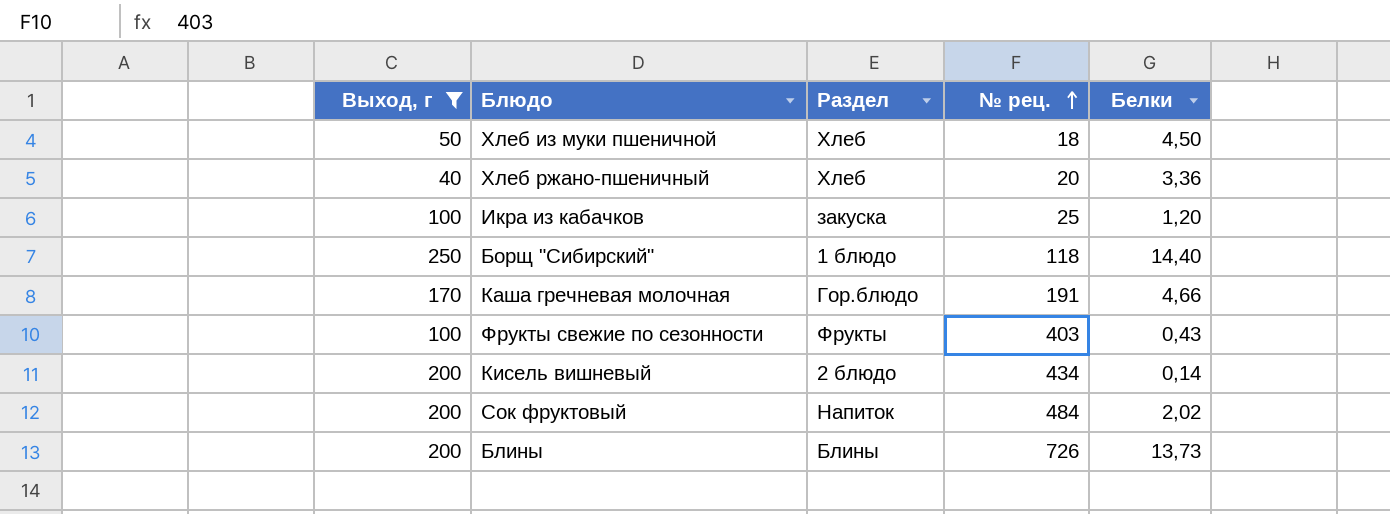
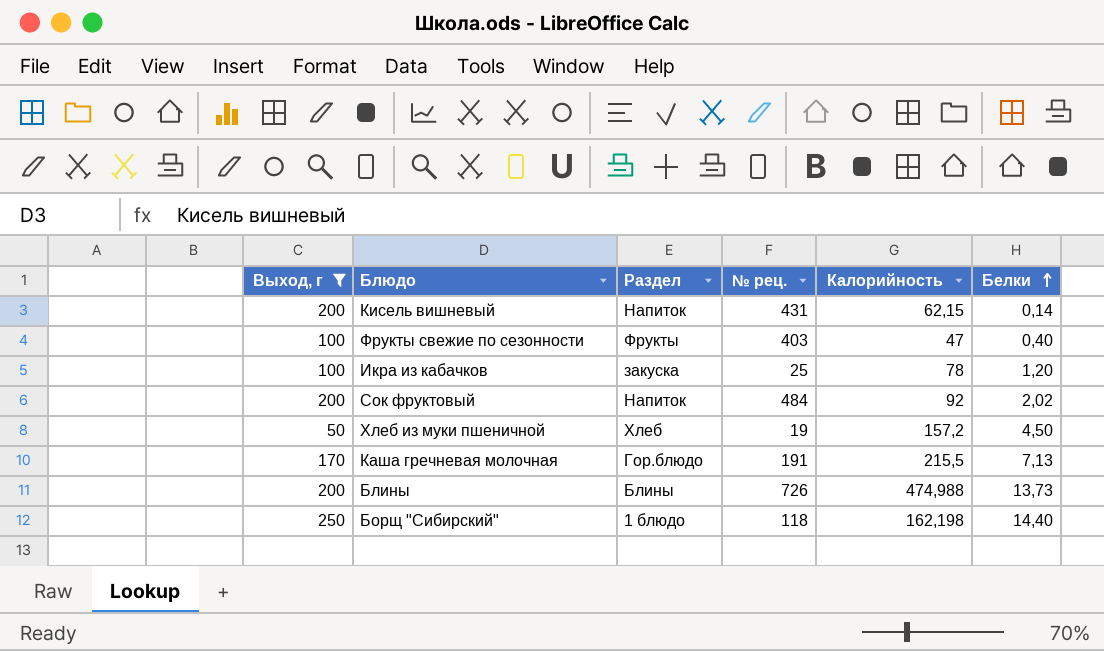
row order: № рец. ascending -> Белки ascending
column Калорийность | position: none -> 5
row Хлеб ржано-пшеничный: 40 | Хлеб | 20 | 3,36 -> none
Кисель вишневый | Раздел: 2 блюдо -> Напиток
Кисель вишневый | № рец.: 434 -> 431
Фрукты свежие по сезонности | Белки: 0,43 -> 0,40
Хлеб из муки пшеничной | № рец.: 18 -> 19
Каша гречневая молочная | Белки: 4,66 -> 7,13

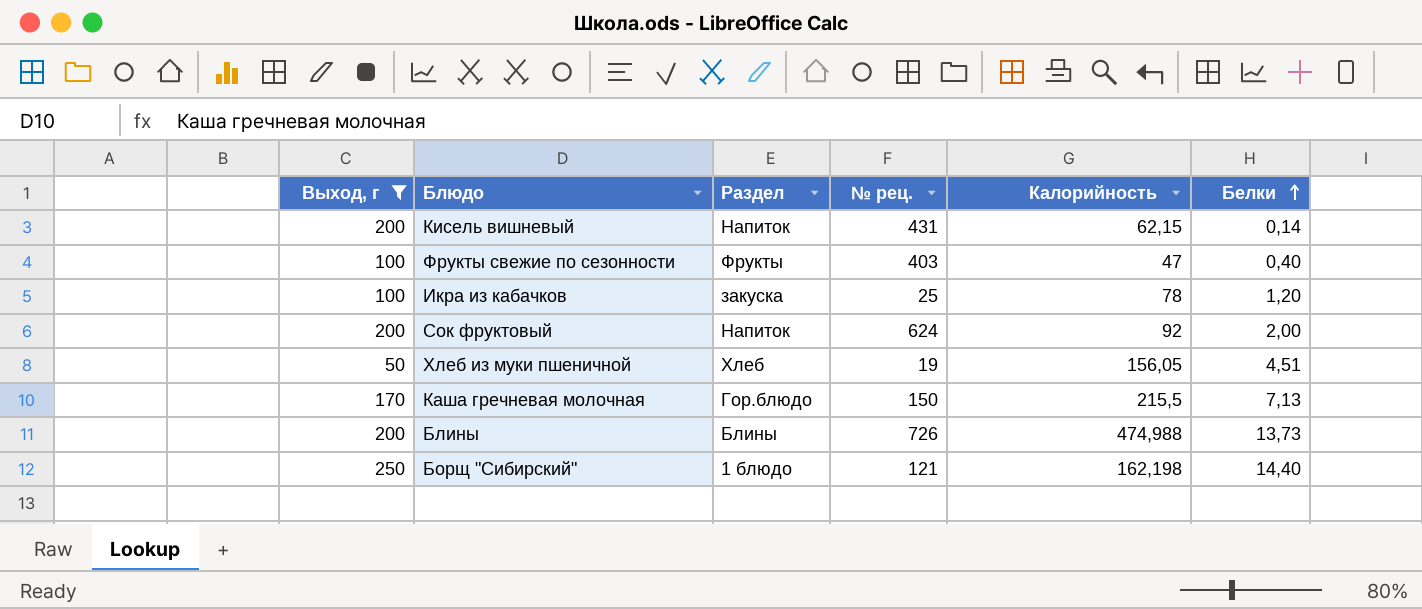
Сок фруктовый | № рец.: 484 -> 624
Сок фруктовый | Белки: 2,02 -> 2,00
Хлеб из муки пшеничной | Калорийность: 157,2 -> 156,05
Хлеб из муки пшеничной | Белки: 4,50 -> 4,51
Каша гречневая молочная | № рец.: 191 -> 150
Борщ "Сибирский" | № рец.: 118 -> 121

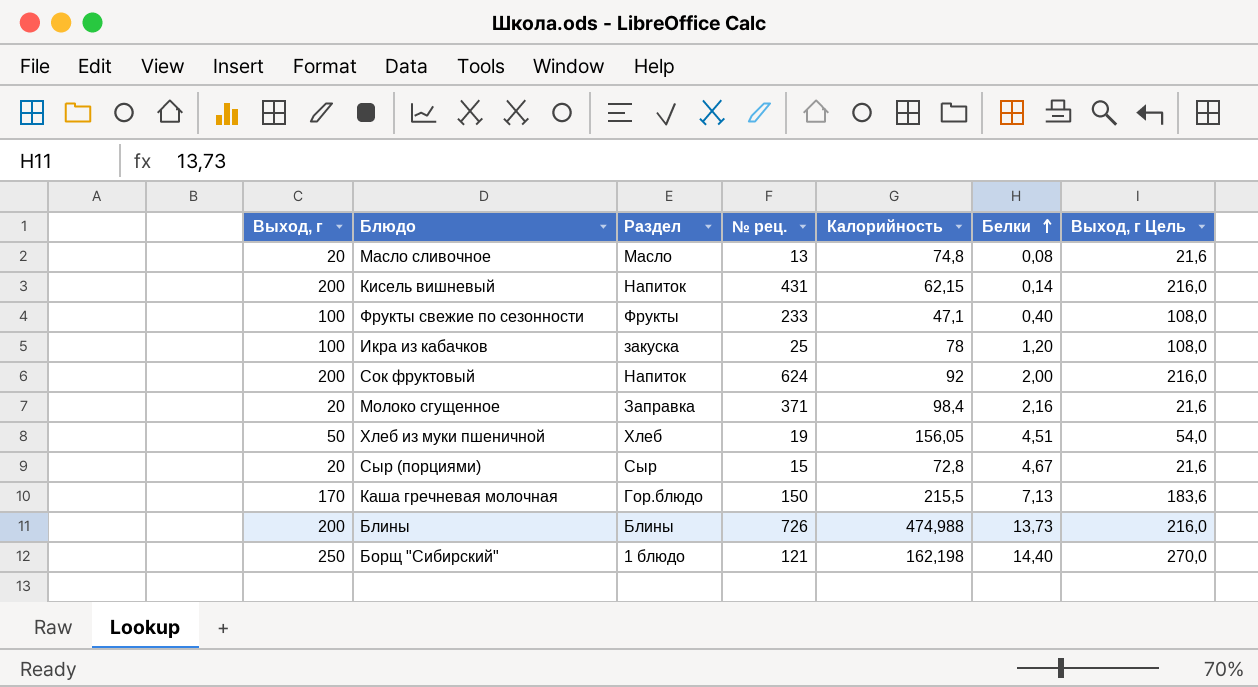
filter: Выход, г != 20 -> none
column Выход, г Цель | formula: none -> [Выход, г] * 1,08
Фрукты свежие по сезонности | № рец.: 403 -> 233
Фрукты свежие по сезонности | Калорийность: 47 -> 47,1

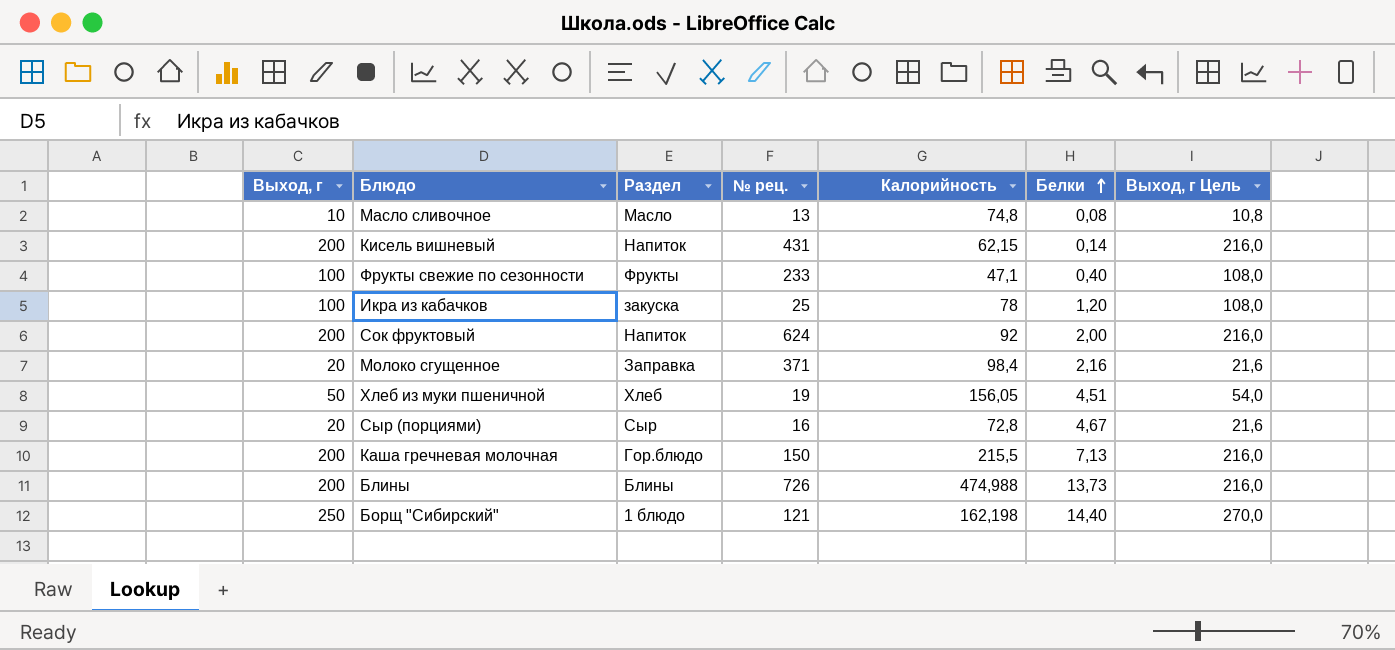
Масло сливочное | Выход, г: 20 -> 10
Масло сливочное | Выход, г Цель: 21,6 -> 10,8
Сыр (порциями) | № рец.: 15 -> 16
Каша гречневая молочная | Выход, г: 170 -> 200
Каша гречневая молочная | Выход, г Цель: 183,6 -> 216,0

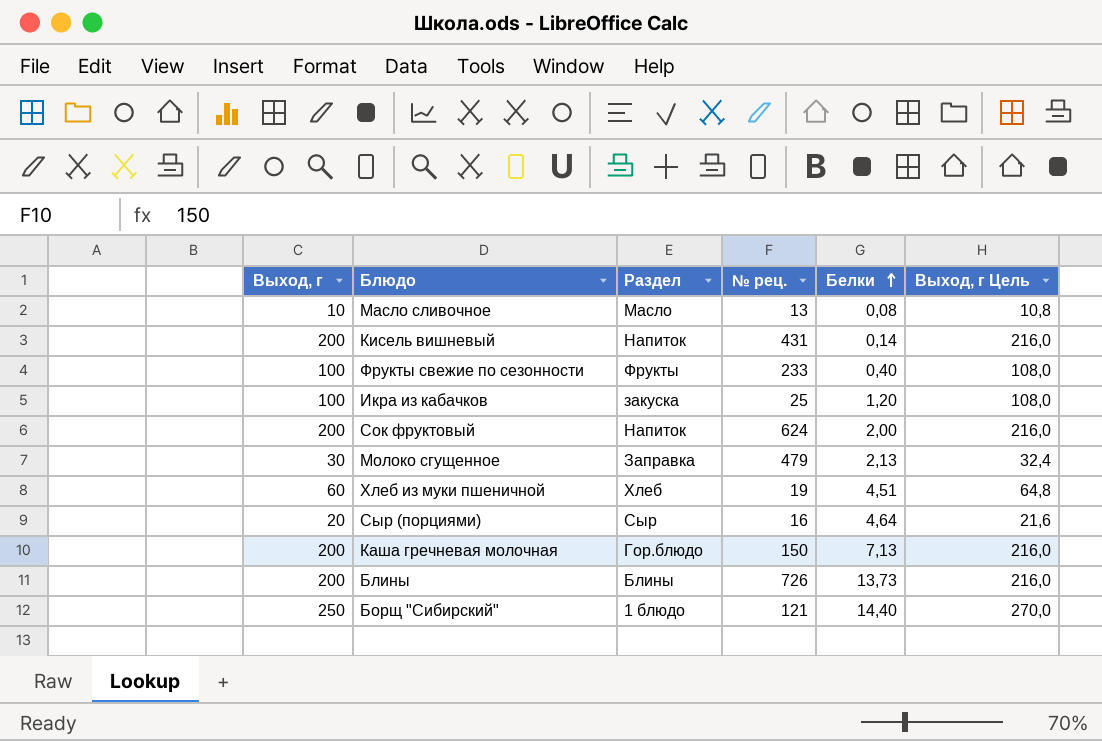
column Калорийность | position: 5 -> none
Молоко сгущенное | Выход, г: 20 -> 30
Молоко сгущенное | № рец.: 371 -> 479
Молоко сгущенное | Белки: 2,16 -> 2,13
Молоко сгущенное | Выход, г Цель: 21,6 -> 32,4
Хлеб из муки пшеничной | Выход, г: 50 -> 60
Хлеб из муки пшеничной | Выход, г Цель: 54,0 -> 64,8
Сыр (порциями) | Белки: 4,67 -> 4,64

